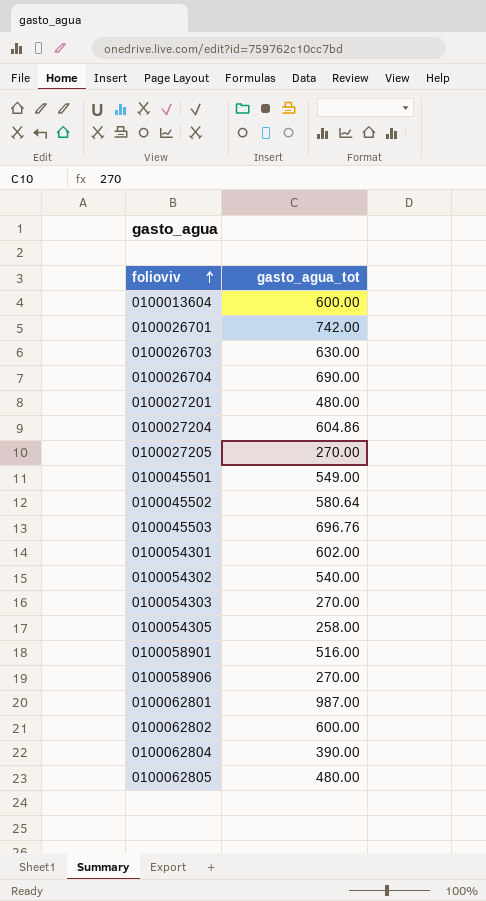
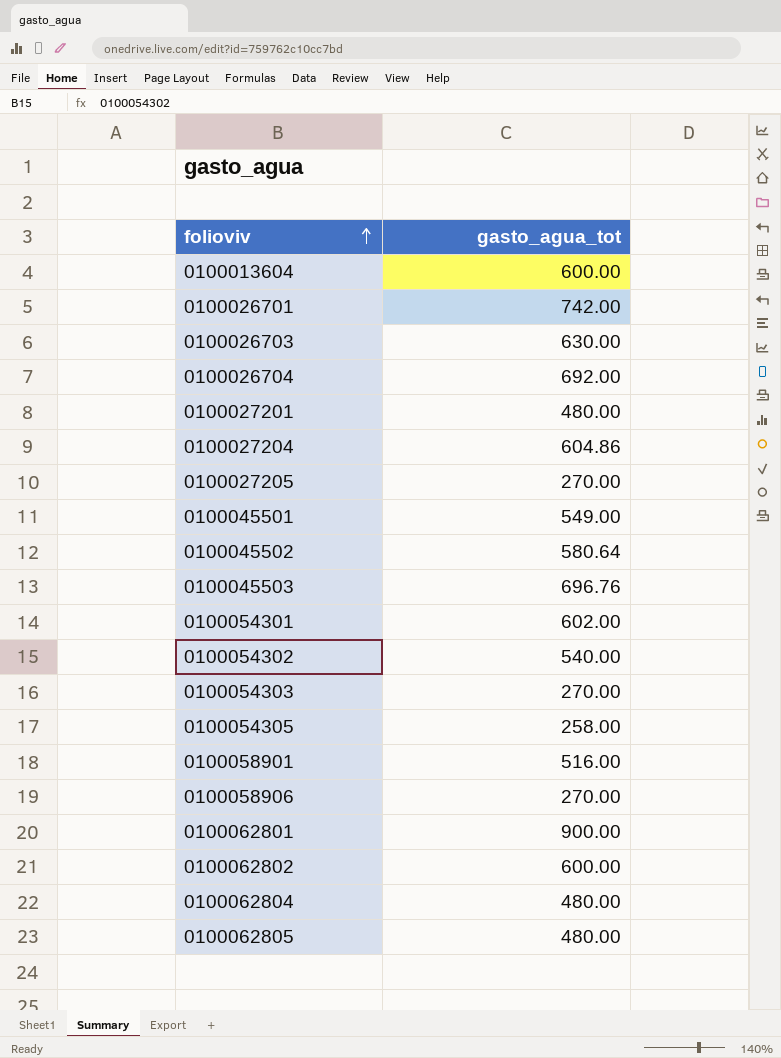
0100026704 | gasto_agua_tot: 690.00 -> 692.00
0100062801 | gasto_agua_tot: 987.00 -> 900.00
0100062804 | gasto_agua_tot: 390.00 -> 480.00

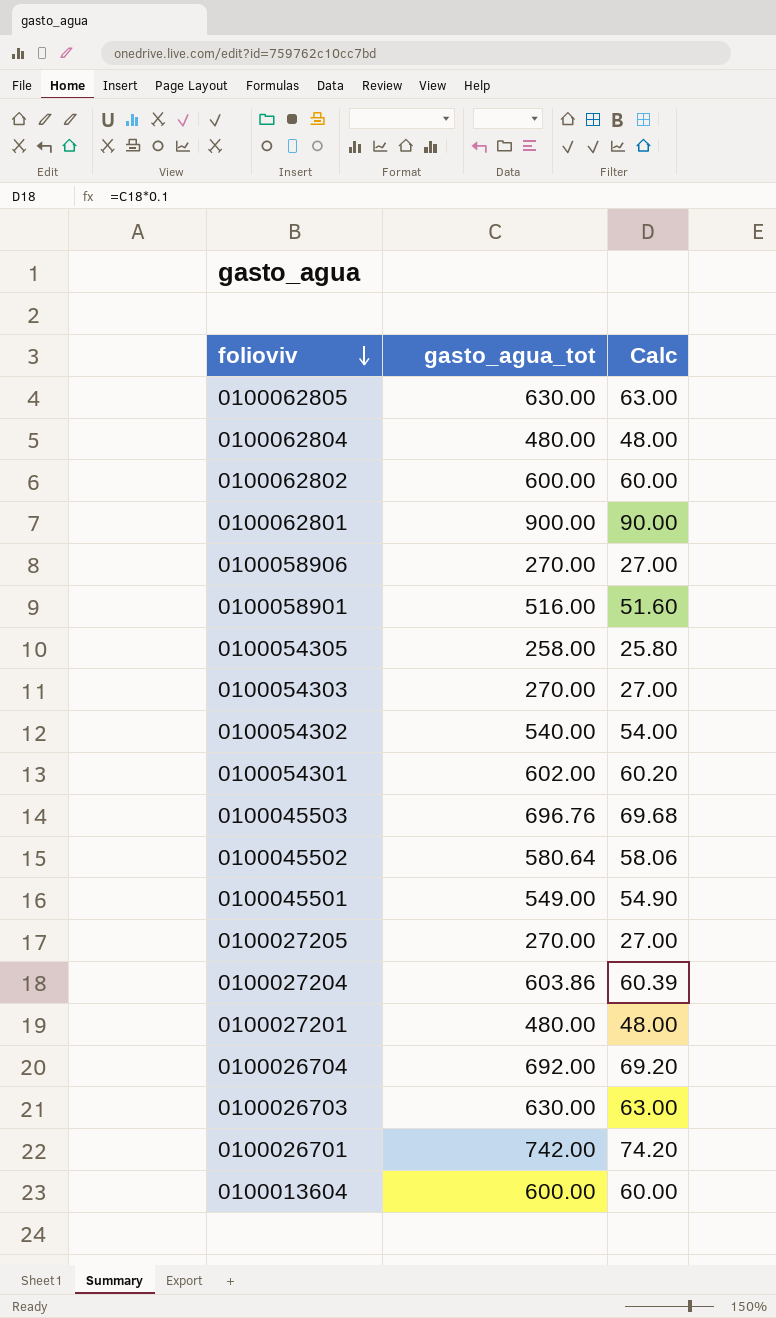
row order: folioviv ascending -> folioviv descending
column Calc | formula: none -> [gasto_agua_tot] * 0.1
0100062805 | gasto_agua_tot: 480.00 -> 630.00
0100027204 | gasto_agua_tot: 604.86 -> 603.86

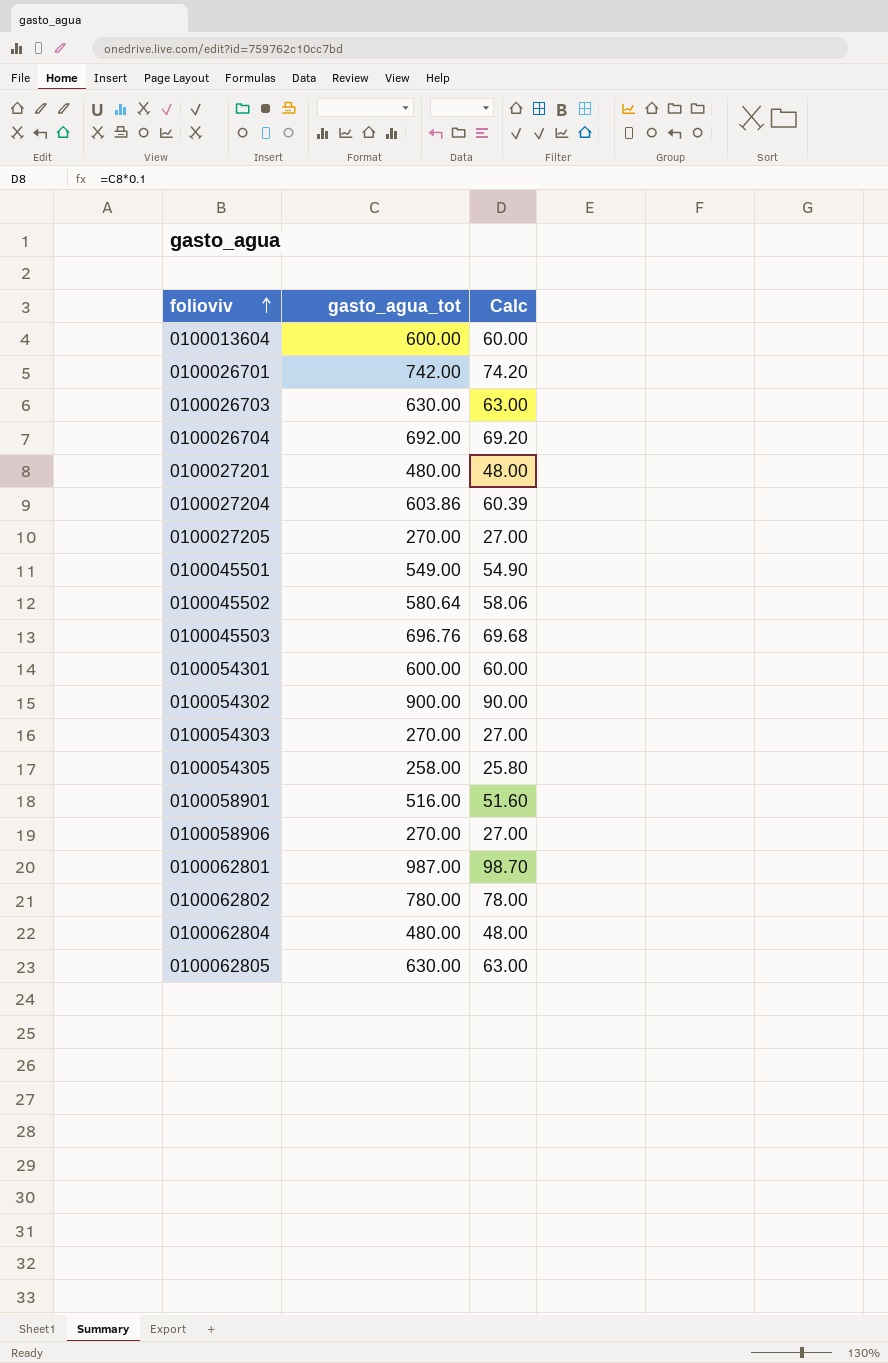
row order: folioviv descending -> folioviv ascending
0100054301 | gasto_agua_tot: 602.00 -> 600.00
0100054301 | Calc: 60.20 -> 60.00
0100054302 | gasto_agua_tot: 540.00 -> 900.00
0100054302 | Calc: 54.00 -> 90.00
0100062801 | gasto_agua_tot: 900.00 -> 987.00
0100062801 | Calc: 90.00 -> 98.70
0100062802 | gasto_agua_tot: 600.00 -> 780.00
0100062802 | Calc: 60.00 -> 78.00

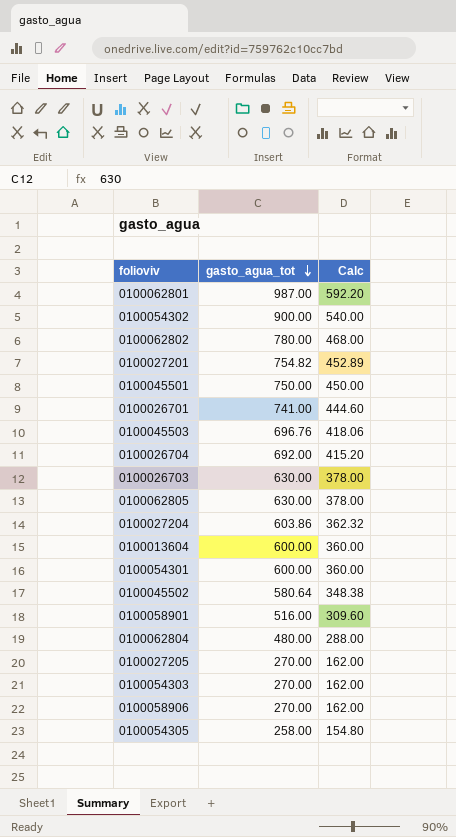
row order: folioviv ascending -> gasto_agua_tot descending
column Calc | formula: [gasto_agua_tot] * 0.1 -> [gasto_agua_tot] * 0.6
0100027201 | gasto_agua_tot: 480.00 -> 754.82
0100045501 | gasto_agua_tot: 549.00 -> 750.00
0100026701 | gasto_agua_tot: 742.00 -> 741.00

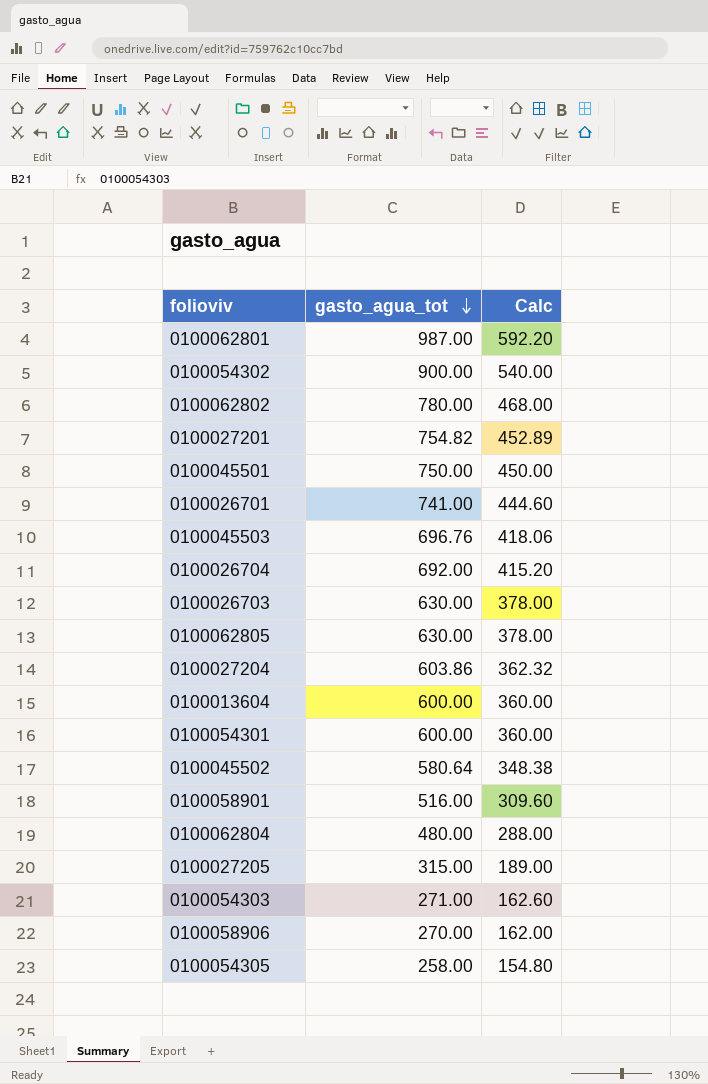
0100027205 | gasto_agua_tot: 270.00 -> 315.00
0100027205 | Calc: 162.00 -> 189.00
0100054303 | gasto_agua_tot: 270.00 -> 271.00
0100054303 | Calc: 162.00 -> 162.60

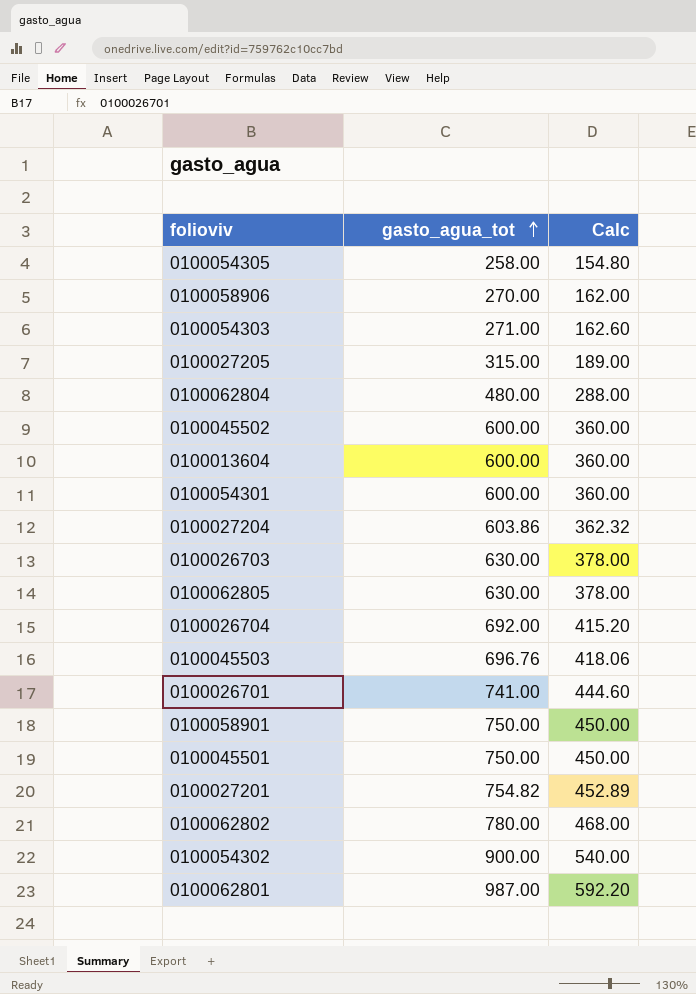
row order: gasto_agua_tot descending -> gasto_agua_tot ascending
0100045502 | gasto_agua_tot: 580.64 -> 600.00
0100045502 | Calc: 348.38 -> 360.00
0100058901 | gasto_agua_tot: 516.00 -> 750.00
0100058901 | Calc: 309.60 -> 450.00

